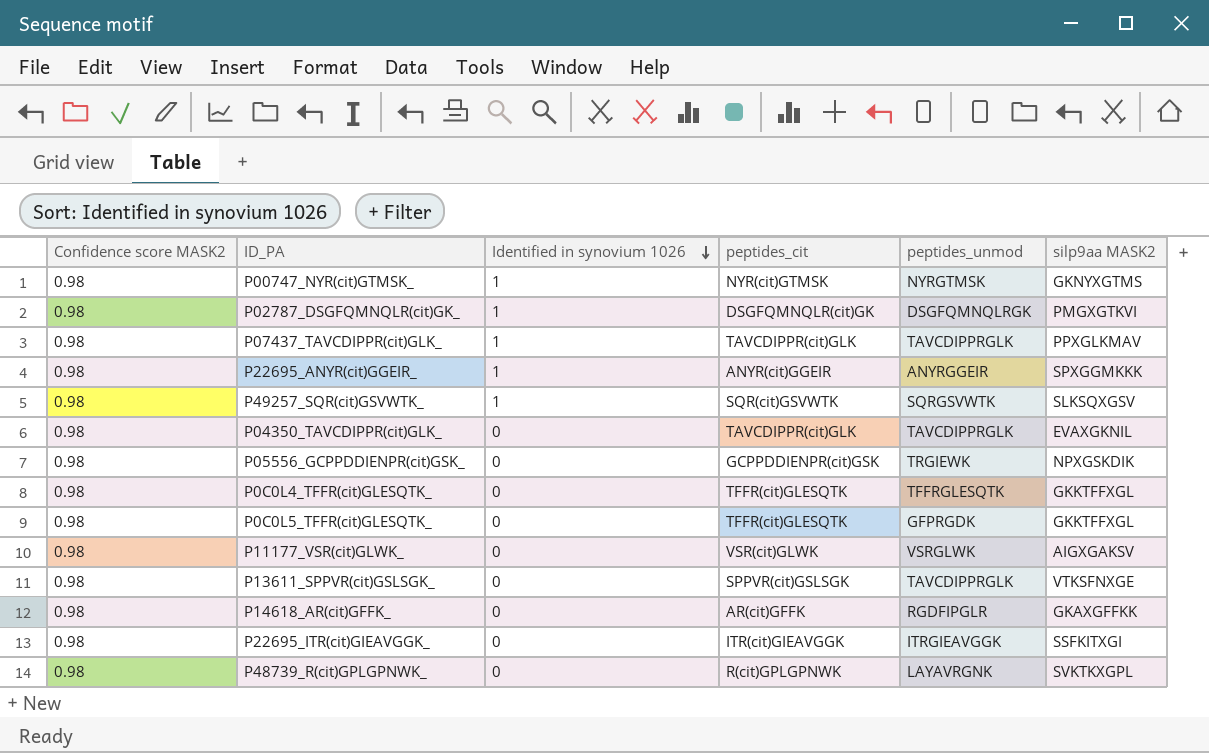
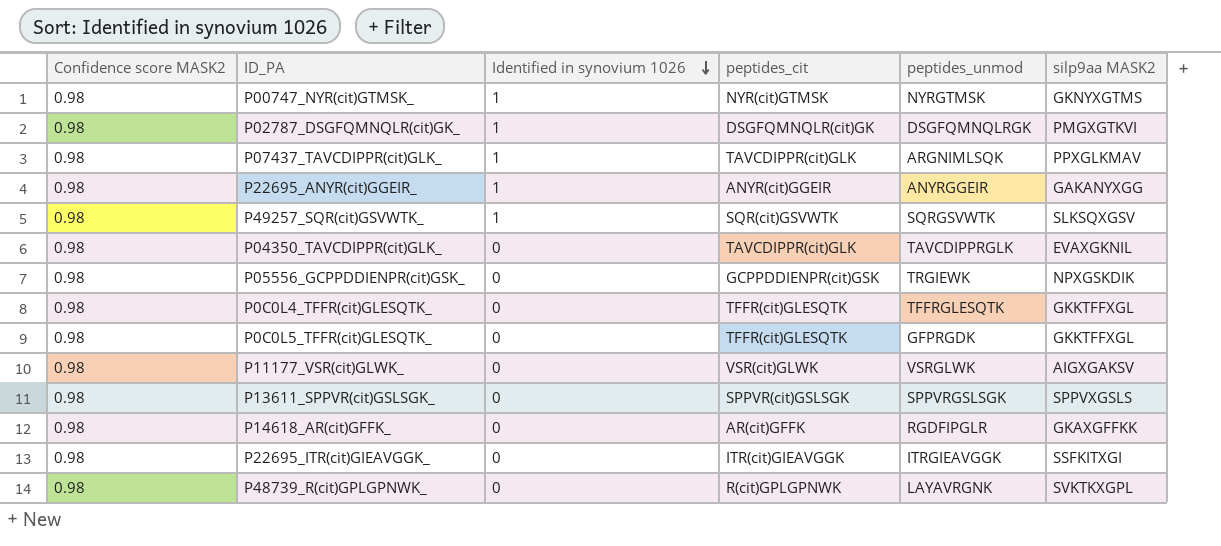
P07437_TAVCDIPPR(cit)GLK_ | peptides_unmod: TAVCDIPPRGLK -> ARGNIMLSQK
P22695_ANYR(cit)GGEIR_ | silp9aa MASK2: SPXGGMKKK -> GAKANYXGG
P13611_SPPVR(cit)GSLSGK_ | peptides_unmod: TAVCDIPPRGLK -> SPPVRGSLSGK
P13611_SPPVR(cit)GSLSGK_ | silp9aa MASK2: VTKSFNXGE -> SPPVXGSLS

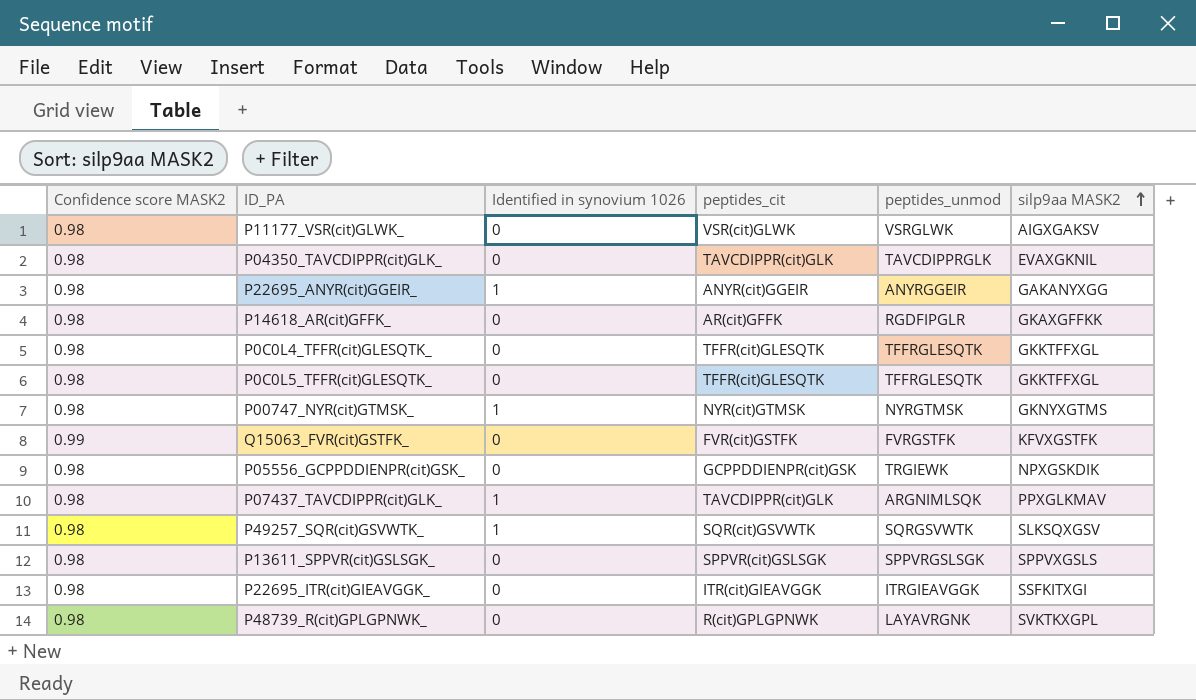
row order: Identified in synovium 1026 descending -> silp9aa MASK2 ascending
row P02787_DSGFQMNQLR(cit)GK_: 0.98 | 1 | DSGFQMNQLR(cit)GK | DSGFQMNQLRGK | PMGXGTKVI -> none
P0C0L5_TFFR(cit)GLESQTK_ | peptides_unmod: GFPRGDK -> TFFRGLESQTK
row Q15063_FVR(cit)GSTFK_: none -> 0.99 | 0 | FVR(cit)GSTFK | FVRGSTFK | KFVXGSTFK

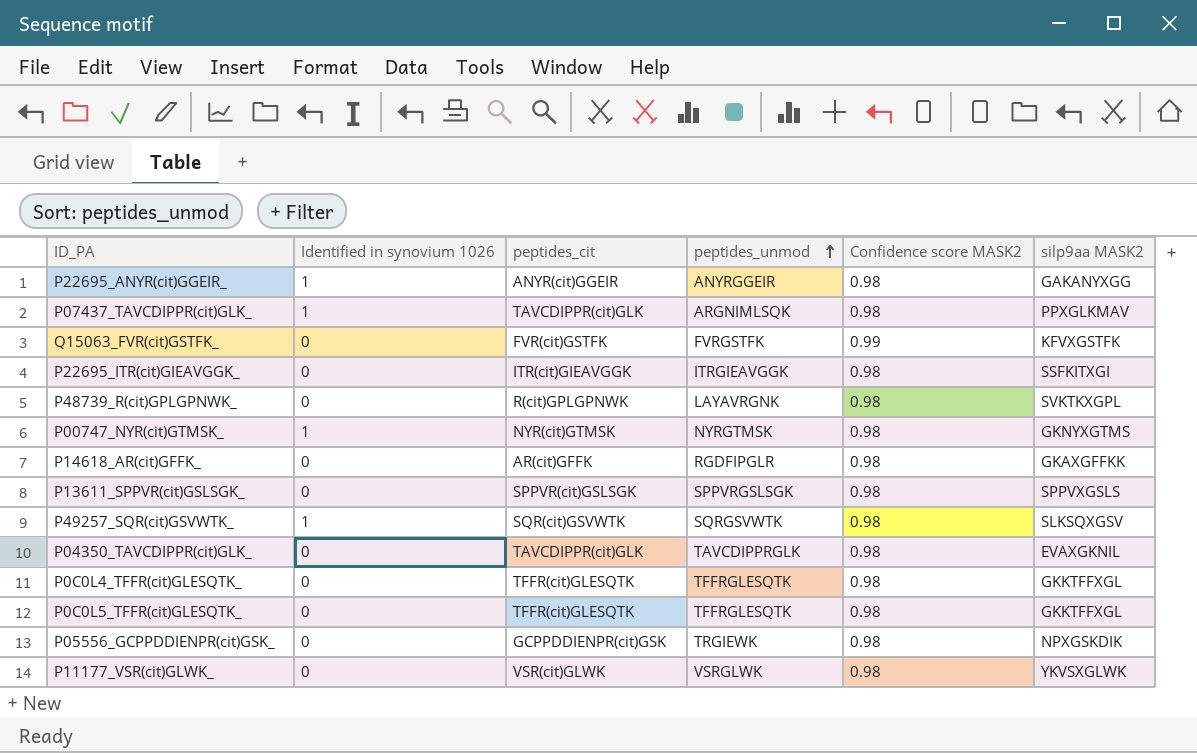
row order: silp9aa MASK2 ascending -> peptides_unmod ascending
column Confidence score MASK2 | position: 1 -> 5
P11177_VSR(cit)GLWK_ | silp9aa MASK2: AIGXGAKSV -> YKVSXGLWK

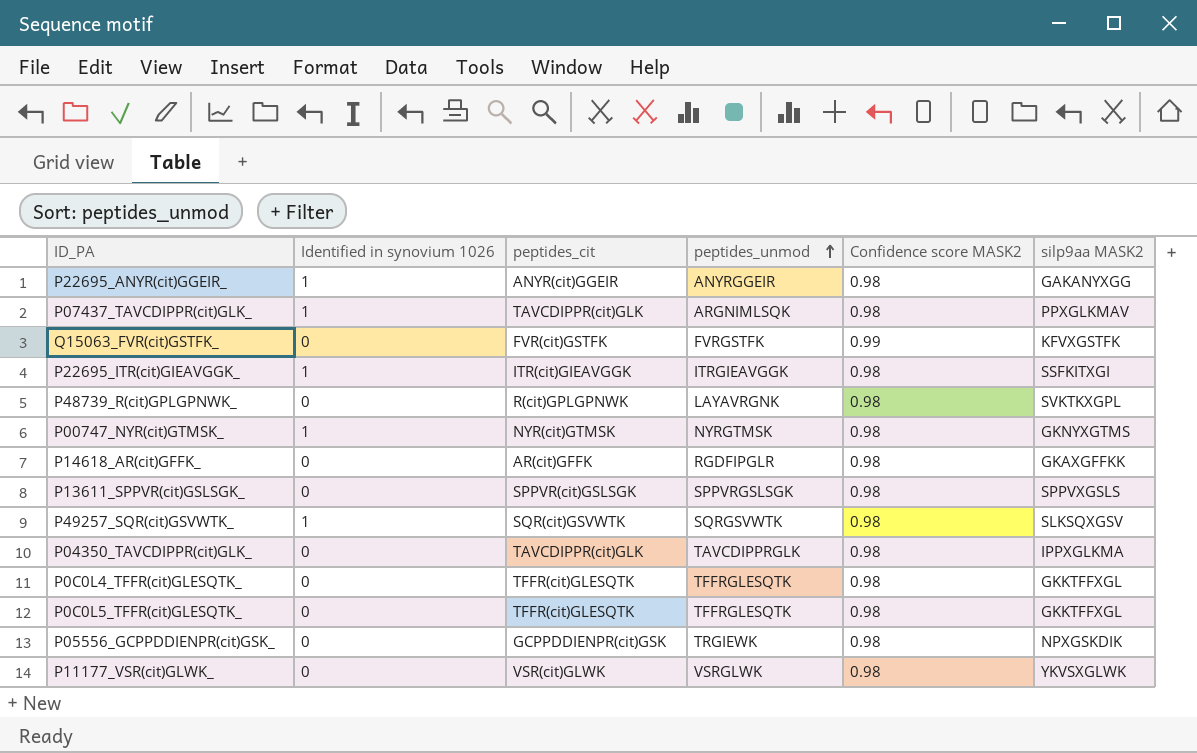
P22695_ITR(cit)GIEAVGGK_ | Identified in synovium 1026: 0 -> 1
P04350_TAVCDIPPR(cit)GLK_ | silp9aa MASK2: EVAXGKNIL -> IPPXGLKMA

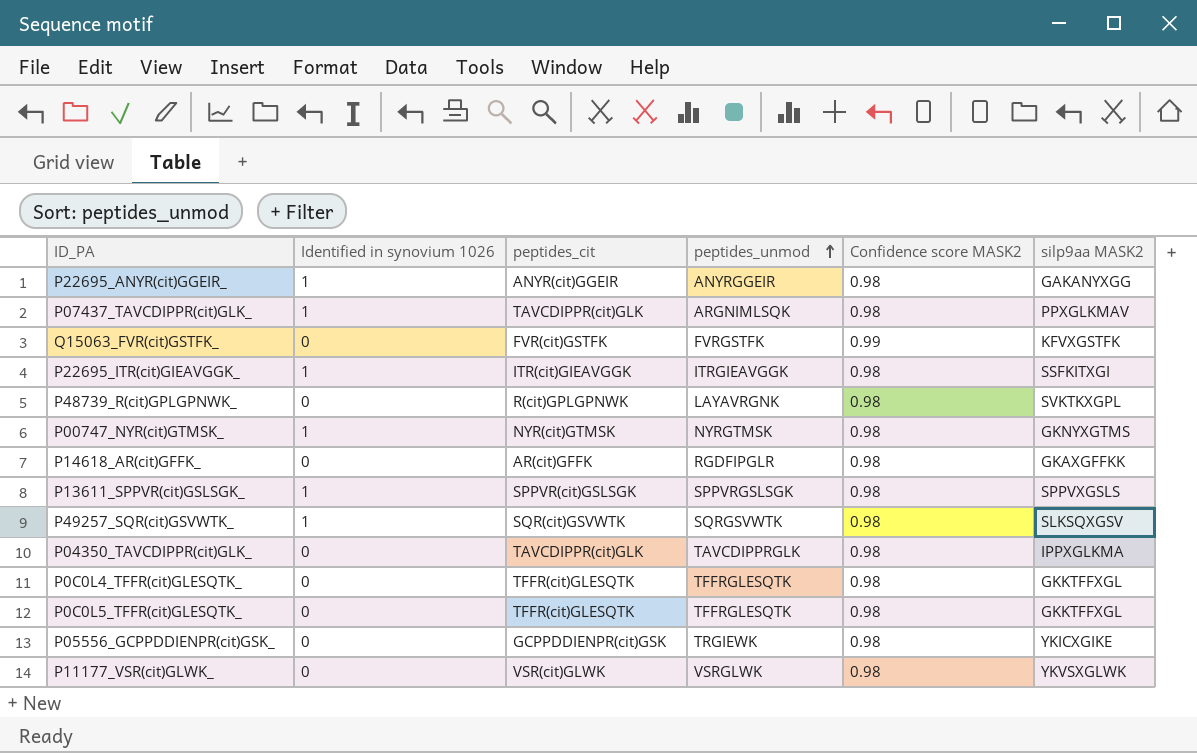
P13611_SPPVR(cit)GSLSGK_ | Identified in synovium 1026: 0 -> 1
P05556_GCPPDDIENPR(cit)GSK_ | silp9aa MASK2: NPXGSKDIK -> YKICXGIKE

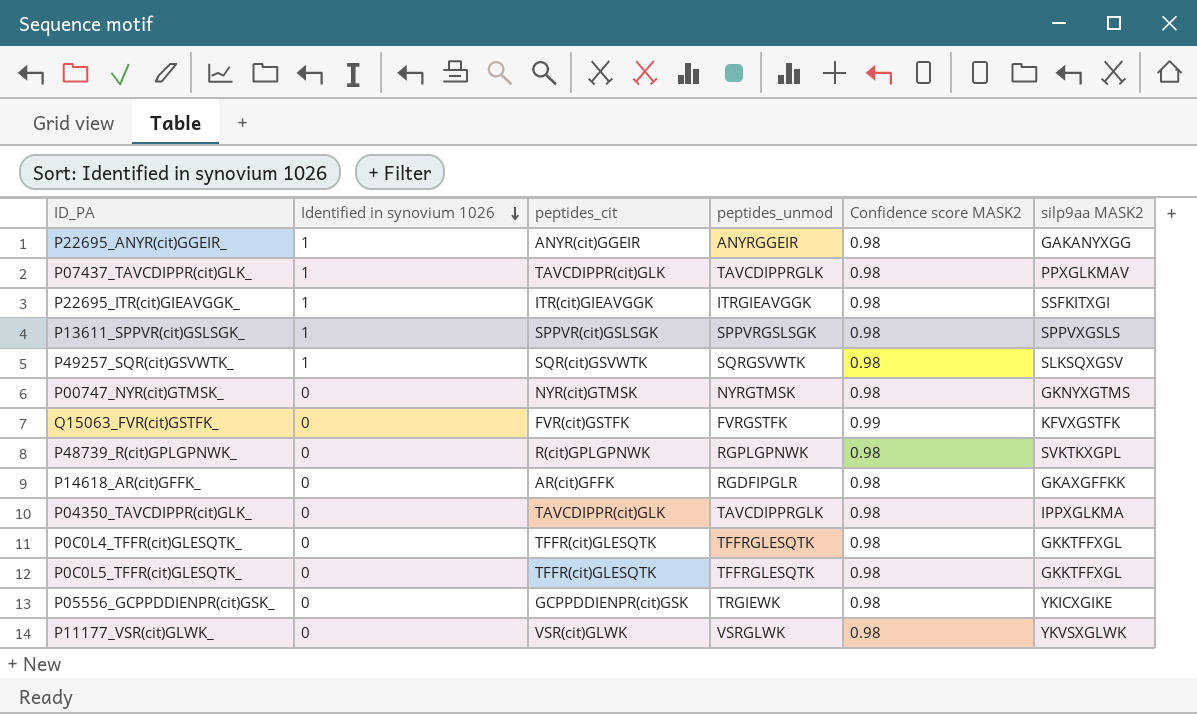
row order: peptides_unmod ascending -> Identified in synovium 1026 descending
P07437_TAVCDIPPR(cit)GLK_ | peptides_unmod: ARGNIMLSQK -> TAVCDIPPRGLK
P00747_NYR(cit)GTMSK_ | Identified in synovium 1026: 1 -> 0
P48739_R(cit)GPLGPNWK_ | peptides_unmod: LAYAVRGNK -> RGPLGPNWK

